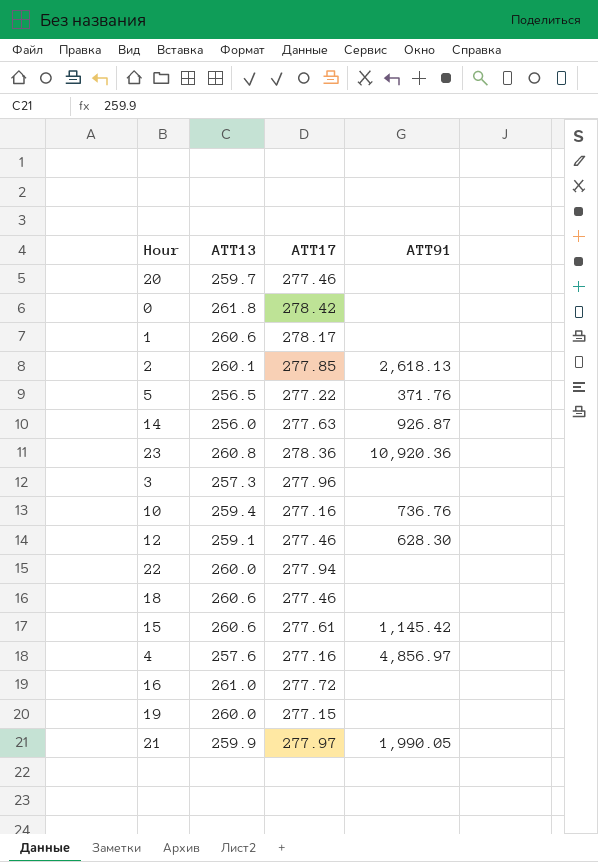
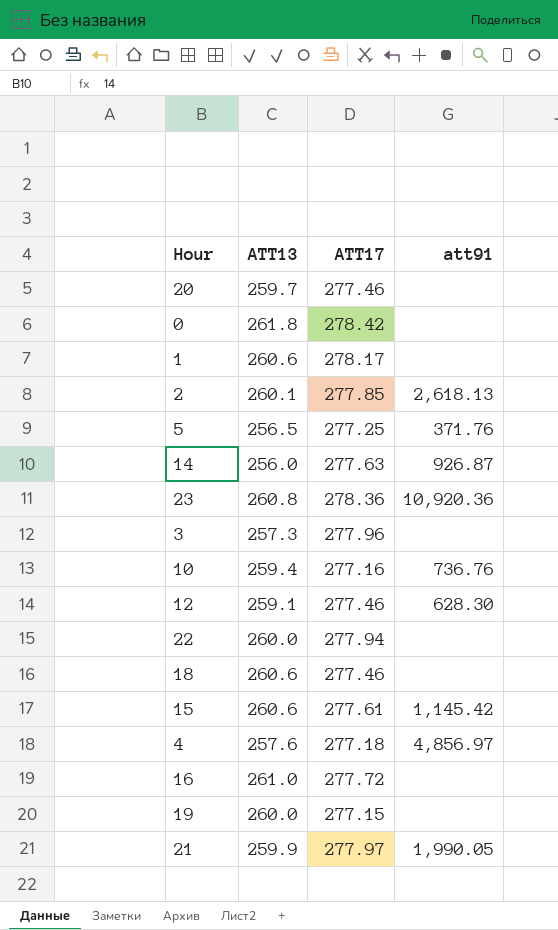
column name: ATT91 -> att91
5 | ATT17: 277.22 -> 277.25
4 | ATT17: 277.16 -> 277.18

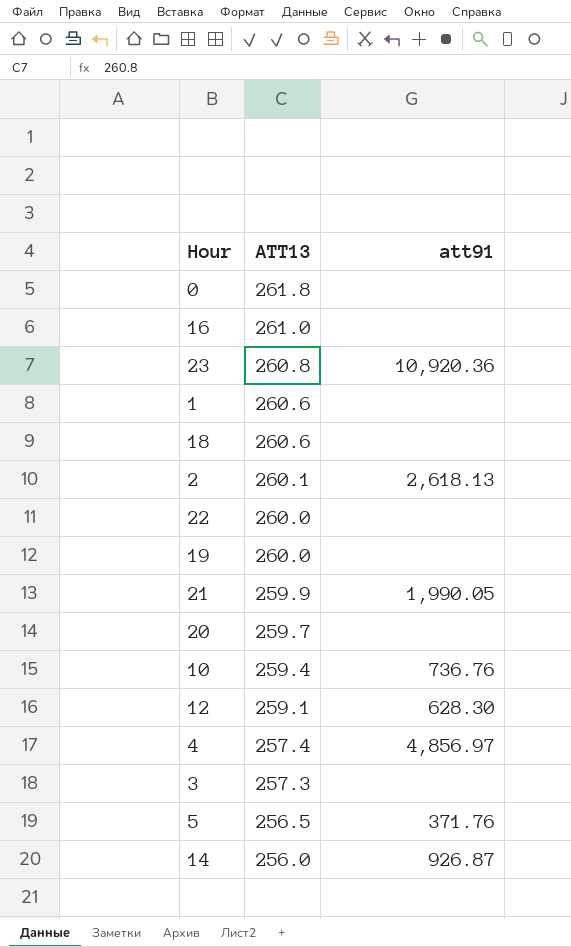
row order: none -> ATT13 descending
column ATT17 | position: 3 -> none
row 15: 260.6 | 277.61 | 1,145.42 -> none
4 | ATT13: 257.6 -> 257.4

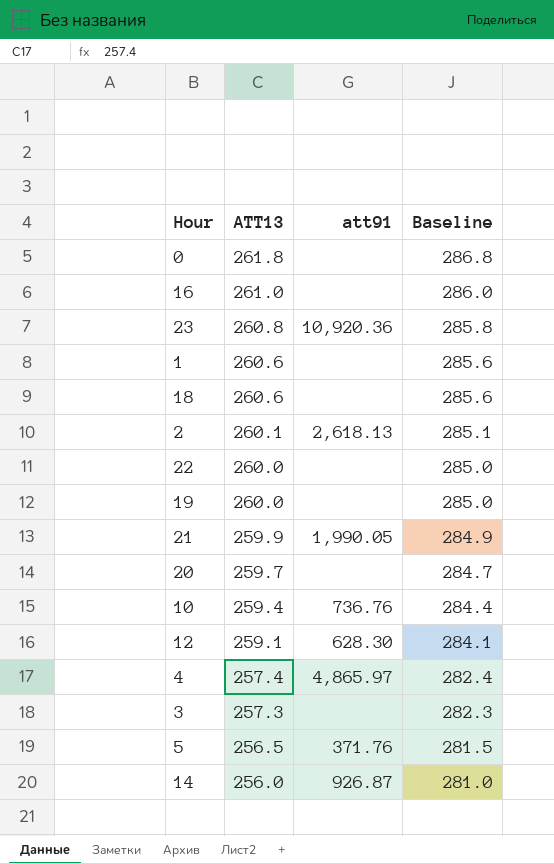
column Baseline | formula: none -> [ATT13] + 25
4 | att91: 4,856.97 -> 4,865.97

